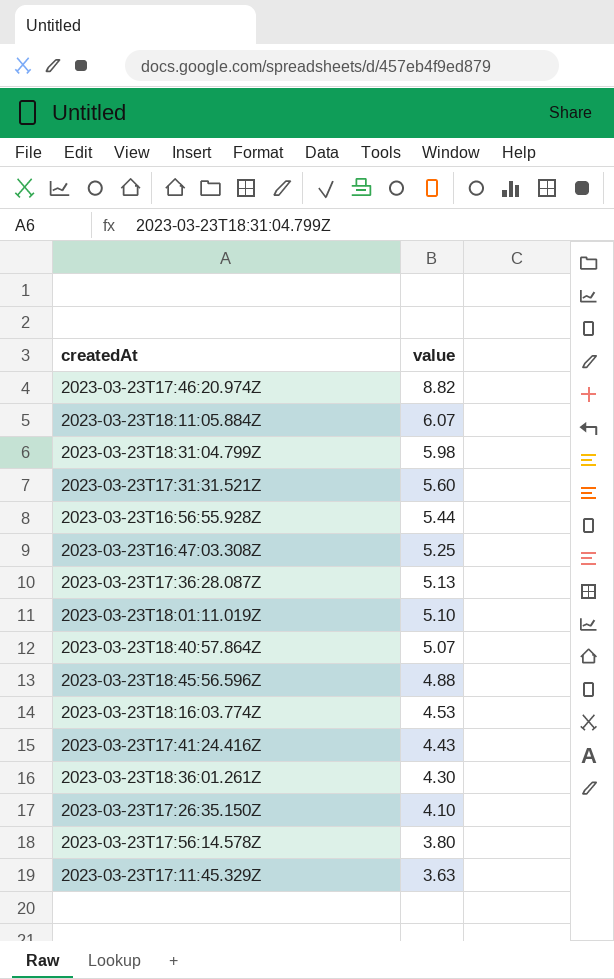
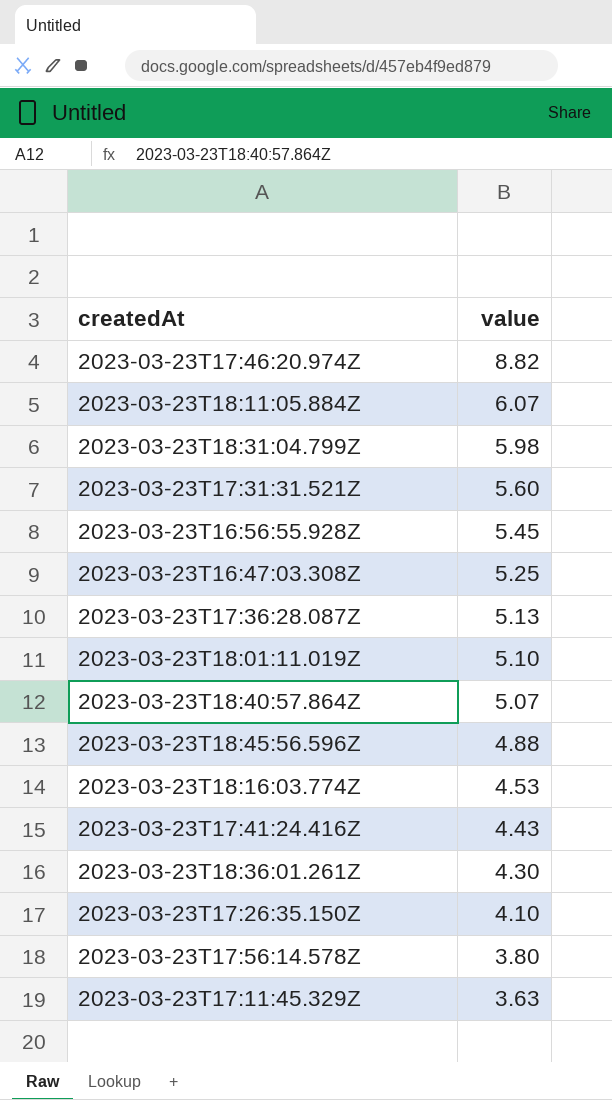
2023-03-23T16:56:55.928Z | value: 5.44 -> 5.45

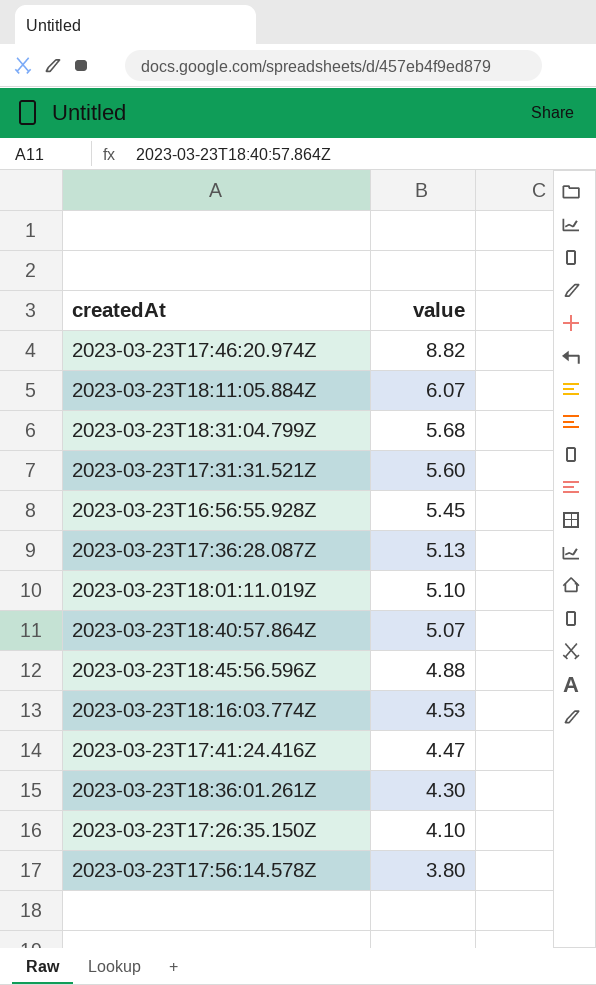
row 2023-03-23T16:47:03.308Z: 5.25 -> none
row 2023-03-23T17:11:45.329Z: 3.63 -> none
2023-03-23T18:31:04.799Z | value: 5.98 -> 5.68
2023-03-23T17:41:24.416Z | value: 4.43 -> 4.47

